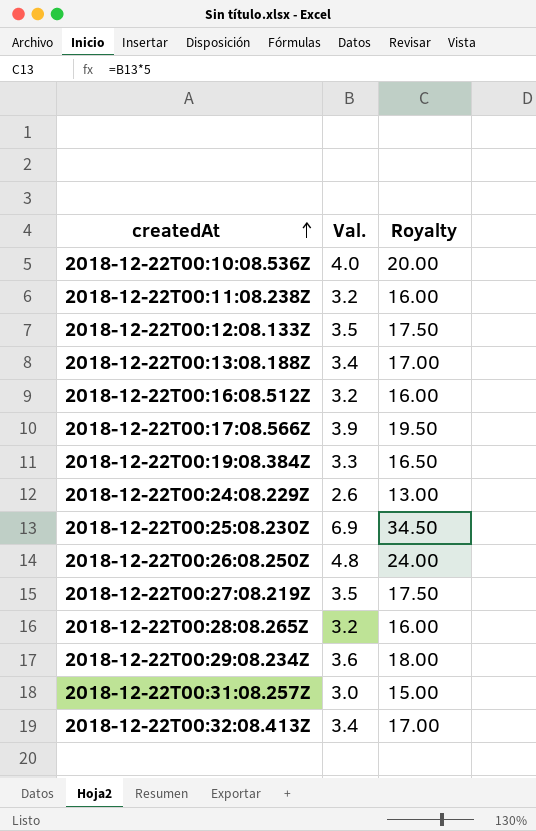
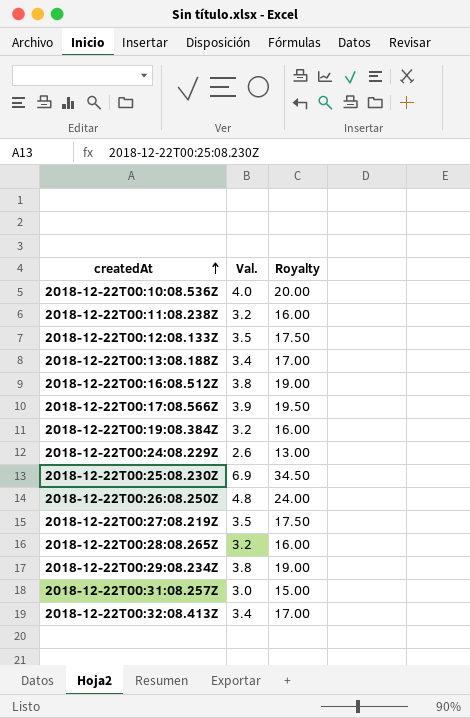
2018-12-22T00:16:08.512Z | Val.: 3.2 -> 3.8
2018-12-22T00:16:08.512Z | Royalty: 16.00 -> 19.00
2018-12-22T00:19:08.384Z | Val.: 3.3 -> 3.2
2018-12-22T00:19:08.384Z | Royalty: 16.50 -> 16.00
2018-12-22T00:29:08.234Z | Val.: 3.6 -> 3.8
2018-12-22T00:29:08.234Z | Royalty: 18.00 -> 19.00

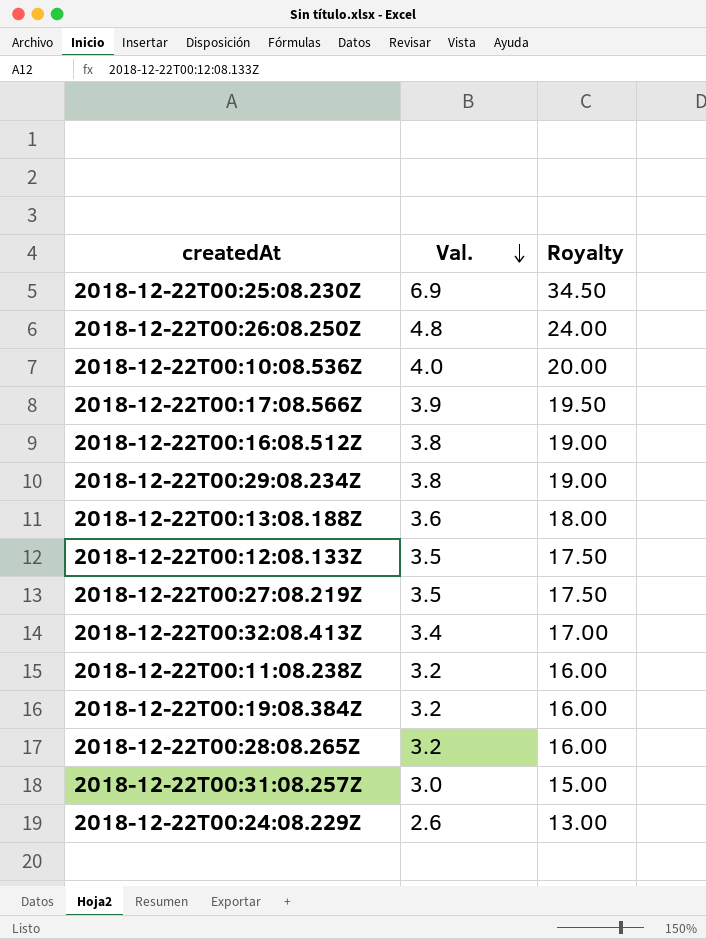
row order: createdAt ascending -> Val. descending
2018-12-22T00:13:08.188Z | Val.: 3.4 -> 3.6
2018-12-22T00:13:08.188Z | Royalty: 17.00 -> 18.00

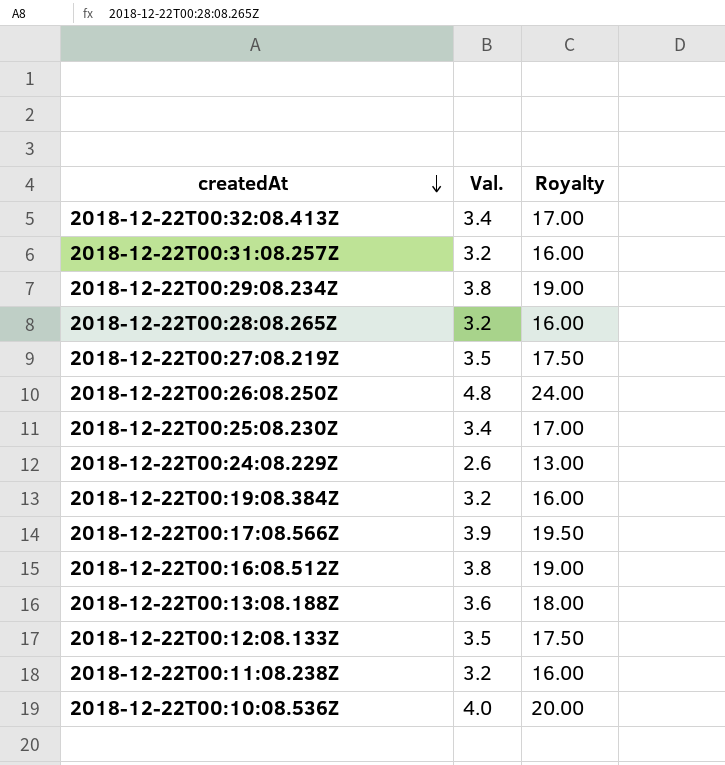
row order: Val. descending -> createdAt descending
2018-12-22T00:31:08.257Z | Val.: 3.0 -> 3.2
2018-12-22T00:31:08.257Z | Royalty: 15.00 -> 16.00
2018-12-22T00:25:08.230Z | Val.: 6.9 -> 3.4
2018-12-22T00:25:08.230Z | Royalty: 34.50 -> 17.00

